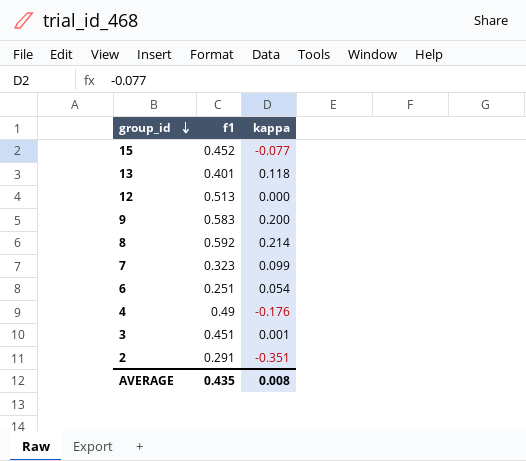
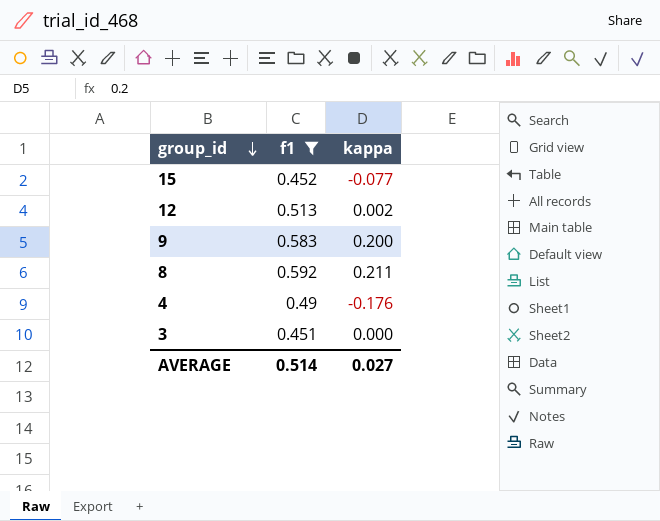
filter: none -> f1 >= 0.451
12 | kappa: 0.000 -> 0.002
8 | kappa: 0.214 -> 0.211
3 | kappa: 0.001 -> 0.000
AVERAGE | f1: 0.435 -> 0.514
AVERAGE | kappa: 0.008 -> 0.027

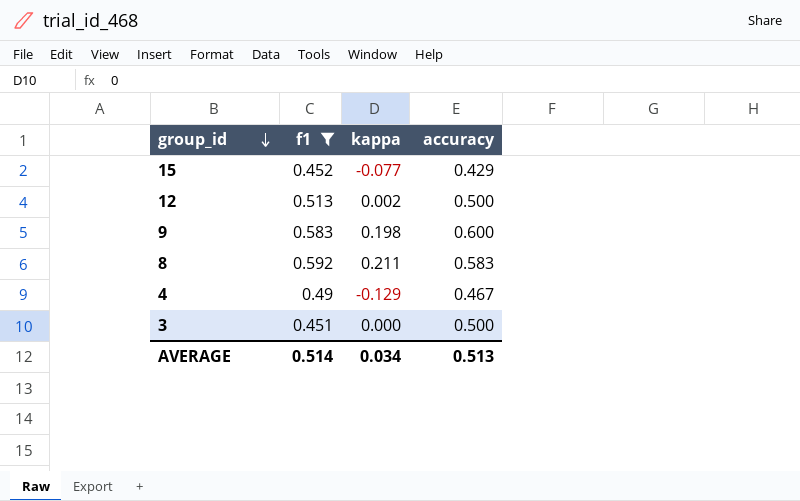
column accuracy | position: none -> 4
9 | kappa: 0.200 -> 0.198
4 | kappa: -0.176 -> -0.129
AVERAGE | kappa: 0.027 -> 0.034

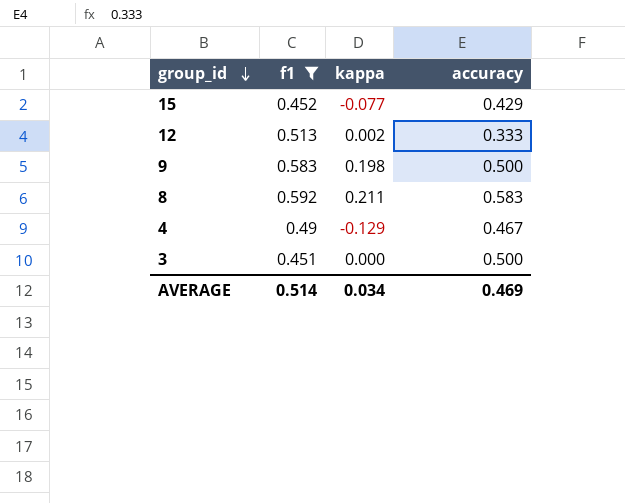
12 | accuracy: 0.500 -> 0.333
9 | accuracy: 0.600 -> 0.500
AVERAGE | accuracy: 0.513 -> 0.469

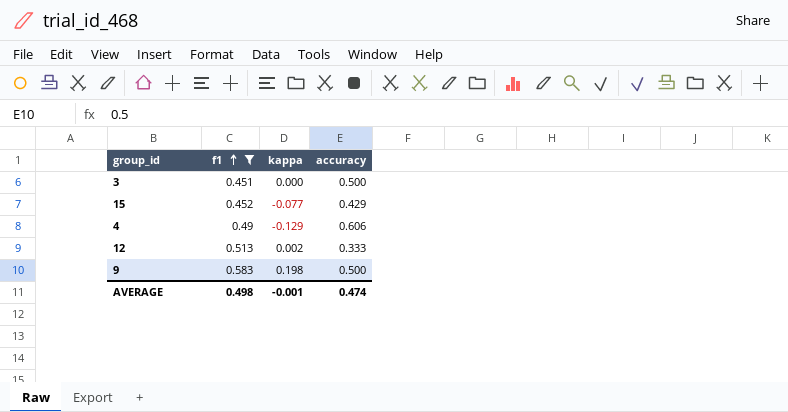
row order: group_id descending -> f1 ascending
row 8: 0.592 | 0.211 | 0.583 -> none
4 | accuracy: 0.467 -> 0.606
AVERAGE | f1: 0.514 -> 0.498
AVERAGE | kappa: 0.034 -> -0.001
AVERAGE | accuracy: 0.469 -> 0.474

